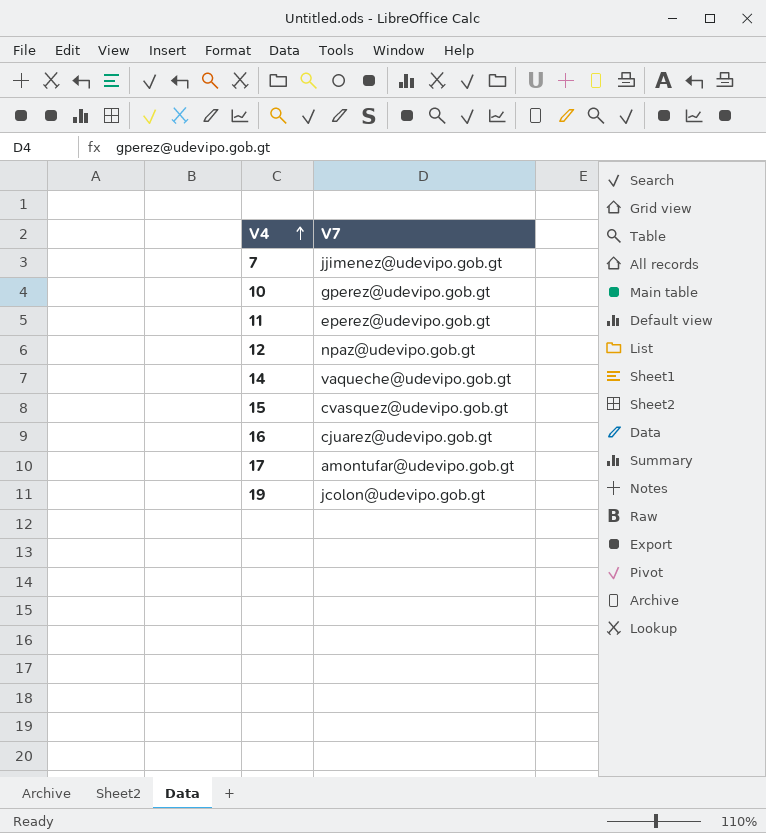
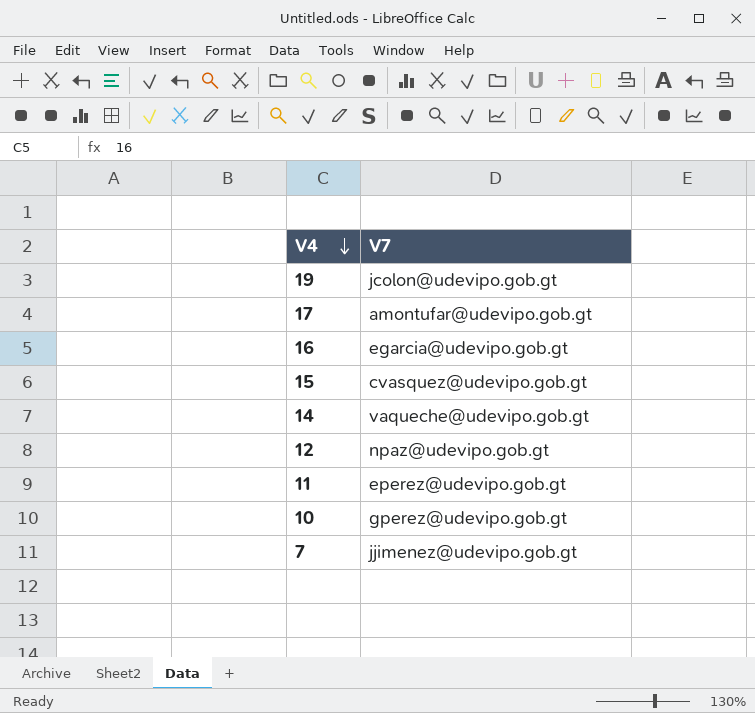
row order: V4 ascending -> V4 descending
16 | V7: cjuarez@udevipo.gob.gt -> egarcia@udevipo.gob.gt

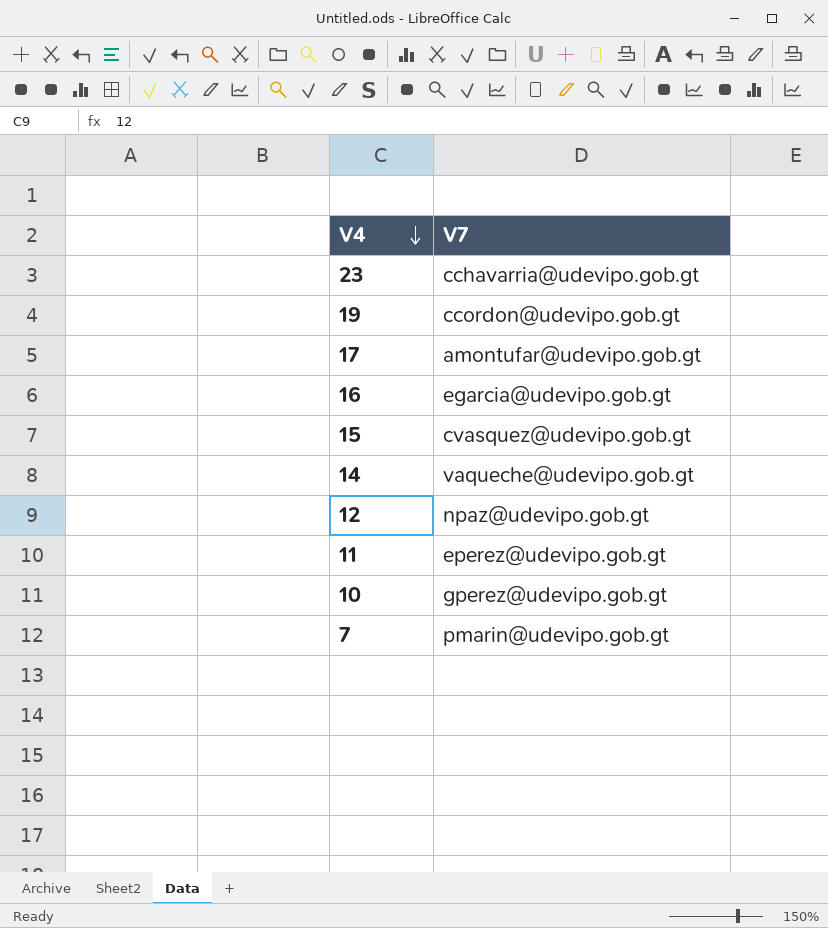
row 23: none -> cchavarria@udevipo.gob.gt
19 | V7: jcolon@udevipo.gob.gt -> ccordon@udevipo.gob.gt
7 | V7: jjimenez@udevipo.gob.gt -> pmarin@udevipo.gob.gt

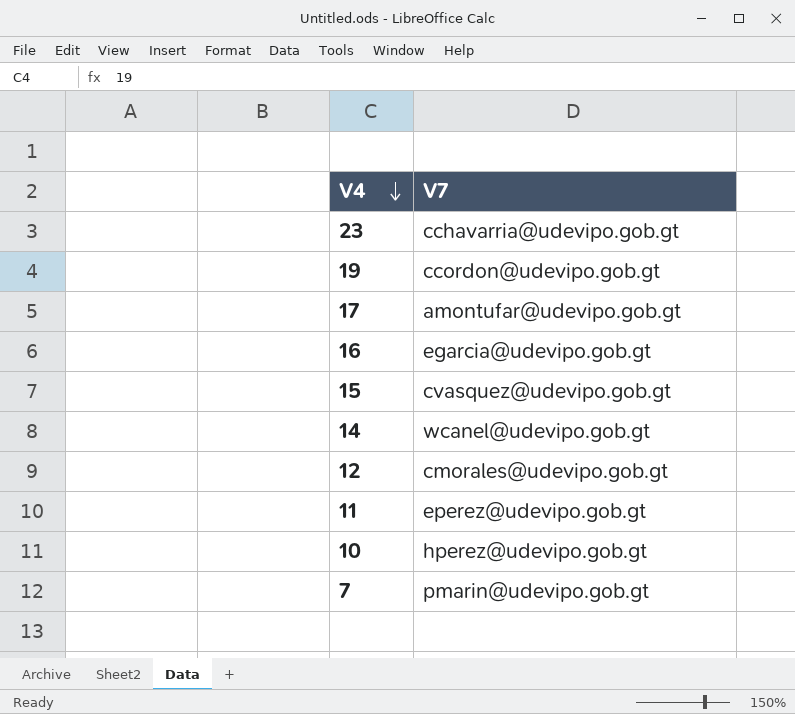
14 | V7: vaqueche@udevipo.gob.gt -> wcanel@udevipo.gob.gt
12 | V7: npaz@udevipo.gob.gt -> cmorales@udevipo.gob.gt
10 | V7: gperez@udevipo.gob.gt -> hperez@udevipo.gob.gt

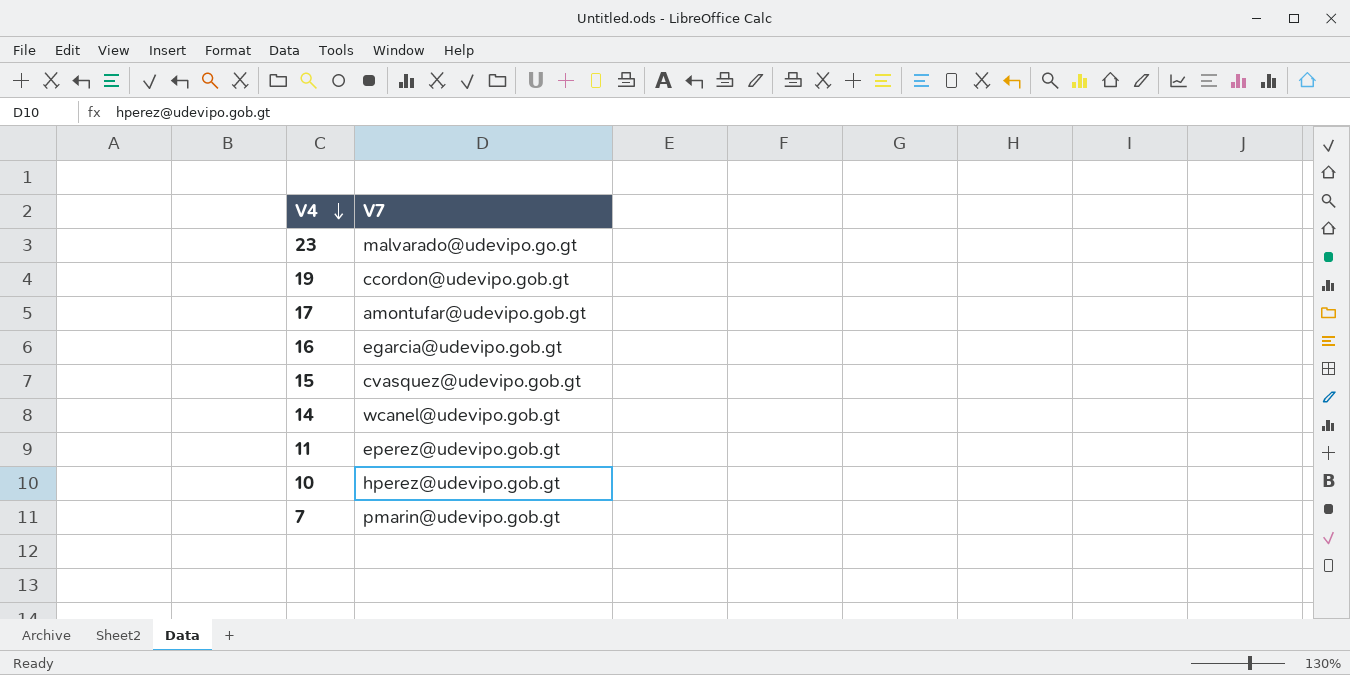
row 12: cmorales@udevipo.gob.gt -> none
23 | V7: cchavarria@udevipo.gob.gt -> malvarado@udevipo.go.gt

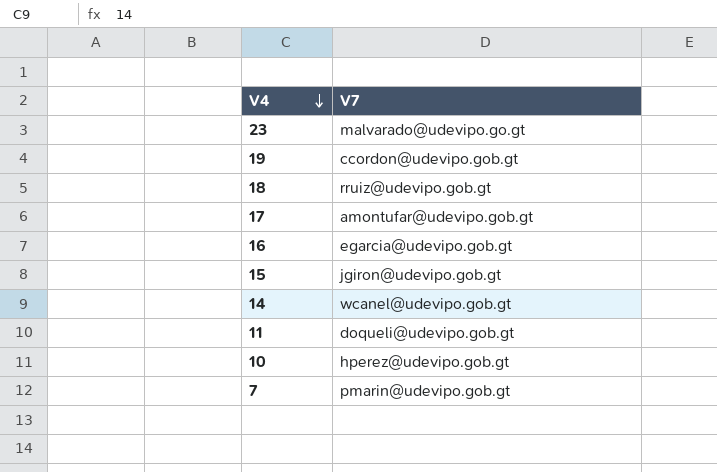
row 18: none -> rruiz@udevipo.gob.gt
15 | V7: cvasquez@udevipo.gob.gt -> jgiron@udevipo.gob.gt
11 | V7: eperez@udevipo.gob.gt -> doqueli@udevipo.gob.gt

